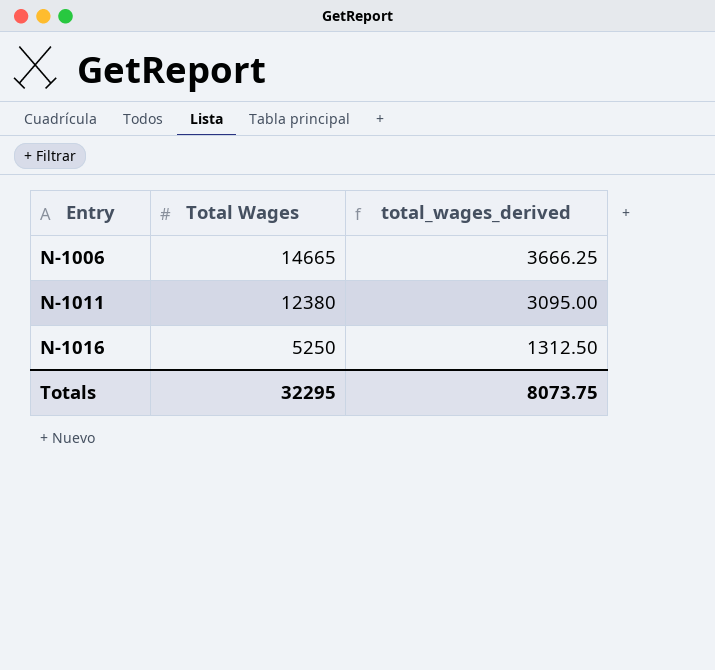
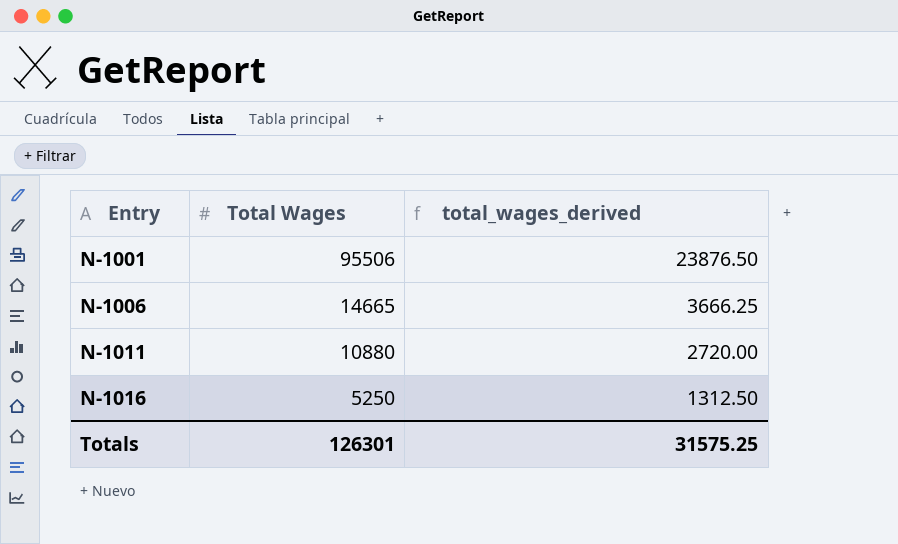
row N-1001: none -> 95506 | 23876.50
N-1011 | Total Wages: 12380 -> 10880
N-1011 | total_wages_derived: 3095.00 -> 2720.00
Totals | Total Wages: 32295 -> 126301
Totals | total_wages_derived: 8073.75 -> 31575.25

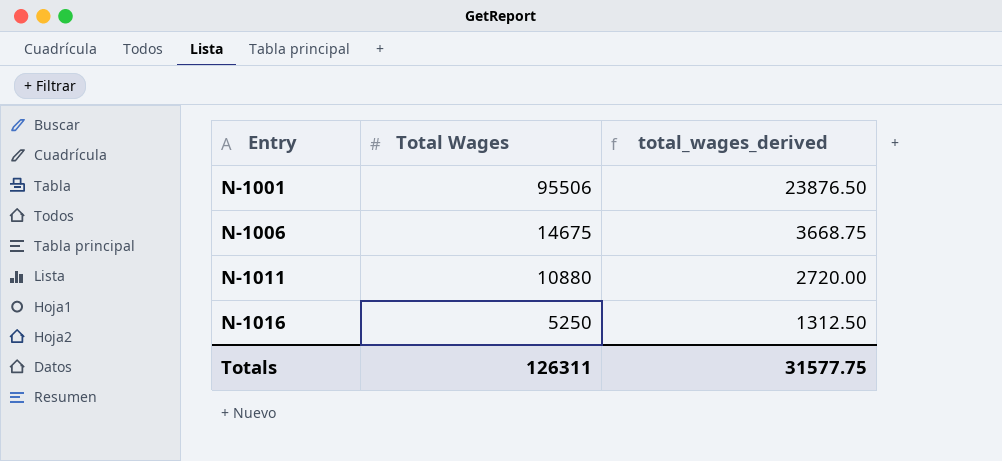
N-1006 | Total Wages: 14665 -> 14675
N-1006 | total_wages_derived: 3666.25 -> 3668.75
Totals | Total Wages: 126301 -> 126311
Totals | total_wages_derived: 31575.25 -> 31577.75

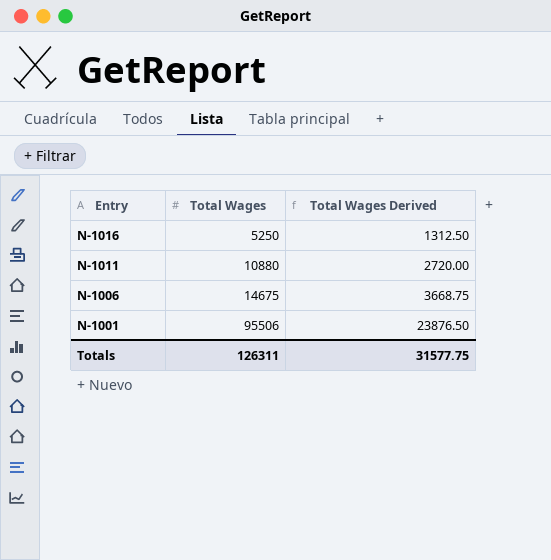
row order: Entry ascending -> Entry descending
column name: total_wages_derived -> Total Wages Derived

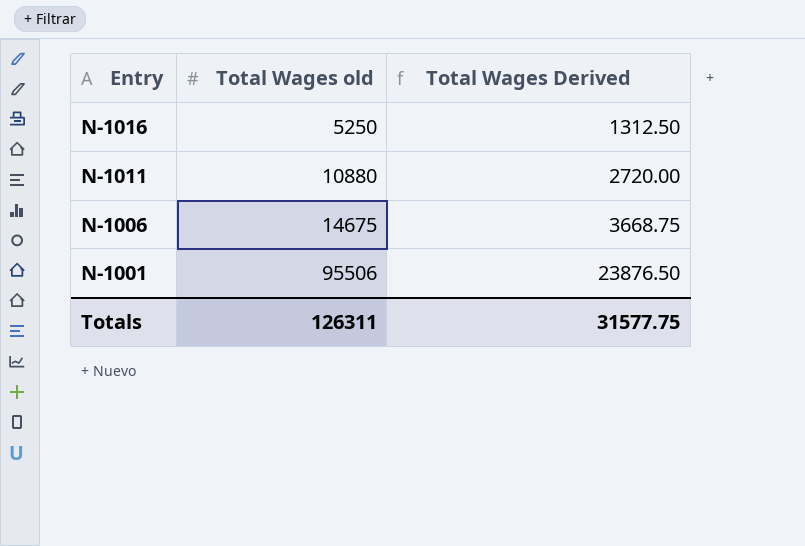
column name: Total Wages -> Total Wages old

